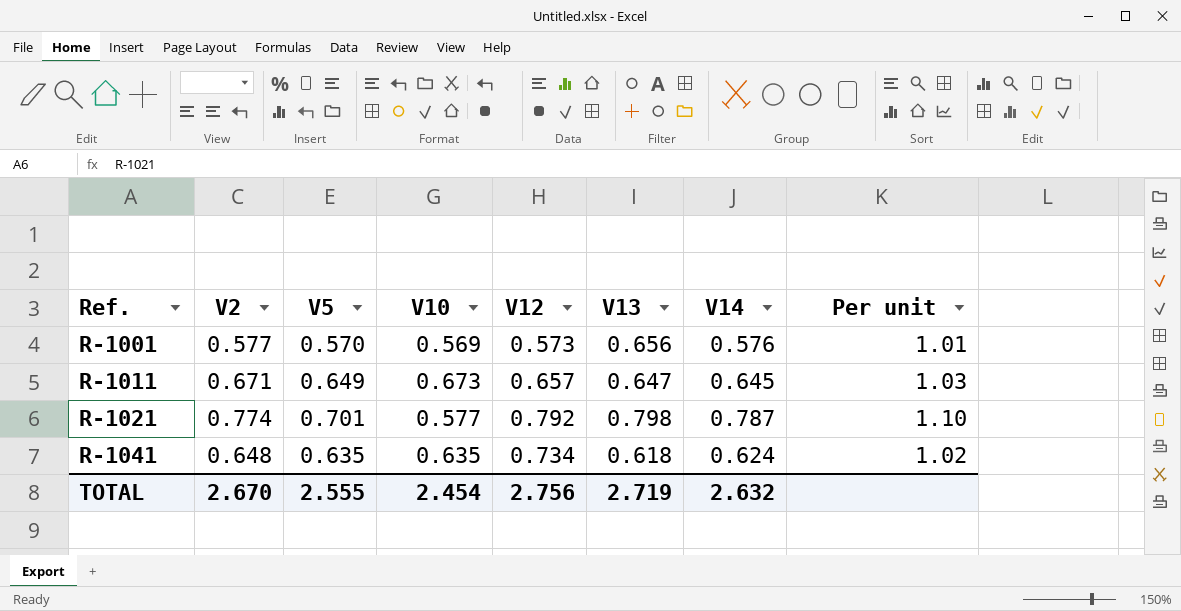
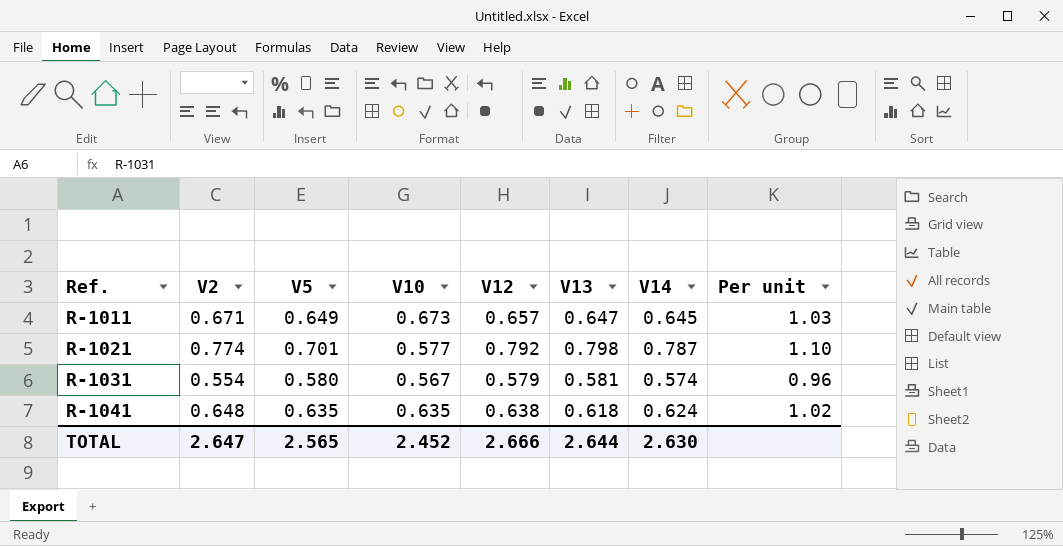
row R-1001: 0.577 | 0.570 | 0.569 | 0.573 | 0.656 | 0.576 | 1.01 -> none
row R-1031: none -> 0.554 | 0.580 | 0.567 | 0.579 | 0.581 | 0.574 | 0.96
R-1041 | V12: 0.734 -> 0.638
TOTAL | V2: 2.670 -> 2.647
TOTAL | V5: 2.555 -> 2.565
TOTAL | V10: 2.454 -> 2.452
TOTAL | V12: 2.756 -> 2.666
TOTAL | V13: 2.719 -> 2.644
TOTAL | V14: 2.632 -> 2.630

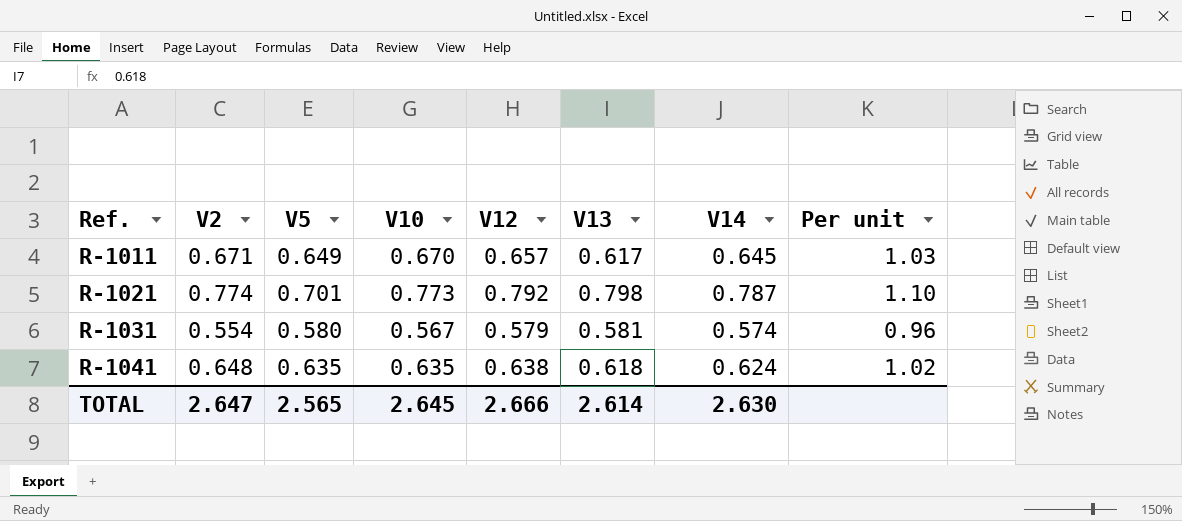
R-1011 | V10: 0.673 -> 0.670
R-1011 | V13: 0.647 -> 0.617
R-1021 | V10: 0.577 -> 0.773
TOTAL | V10: 2.452 -> 2.645
TOTAL | V13: 2.644 -> 2.614

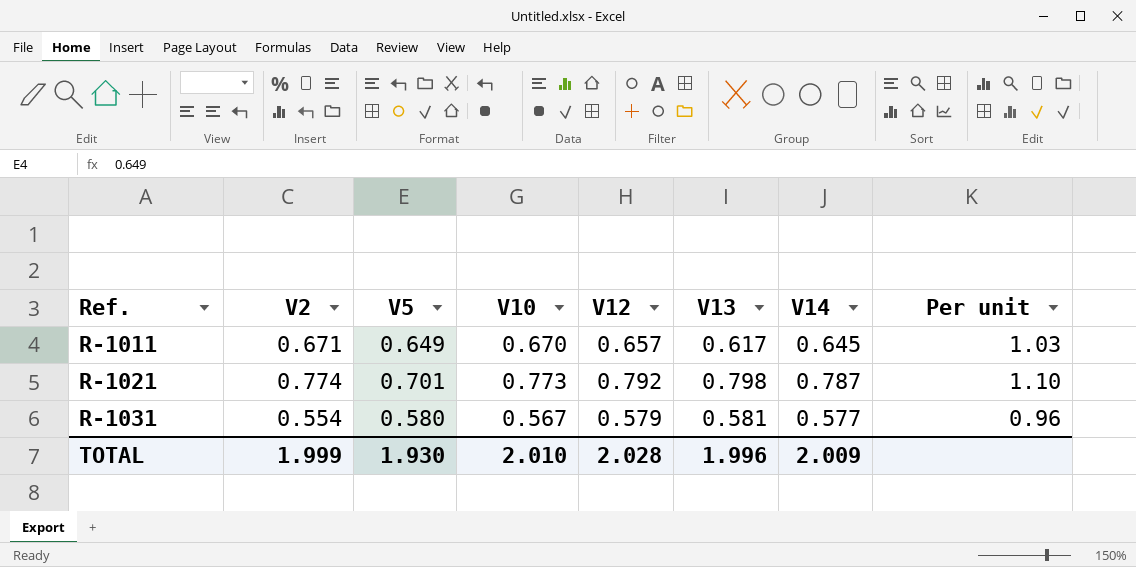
row R-1041: 0.648 | 0.635 | 0.635 | 0.638 | 0.618 | 0.624 | 1.02 -> none
R-1031 | V14: 0.574 -> 0.577
TOTAL | V2: 2.647 -> 1.999
TOTAL | V5: 2.565 -> 1.930
TOTAL | V10: 2.645 -> 2.010
TOTAL | V12: 2.666 -> 2.028
TOTAL | V13: 2.614 -> 1.996
TOTAL | V14: 2.630 -> 2.009

